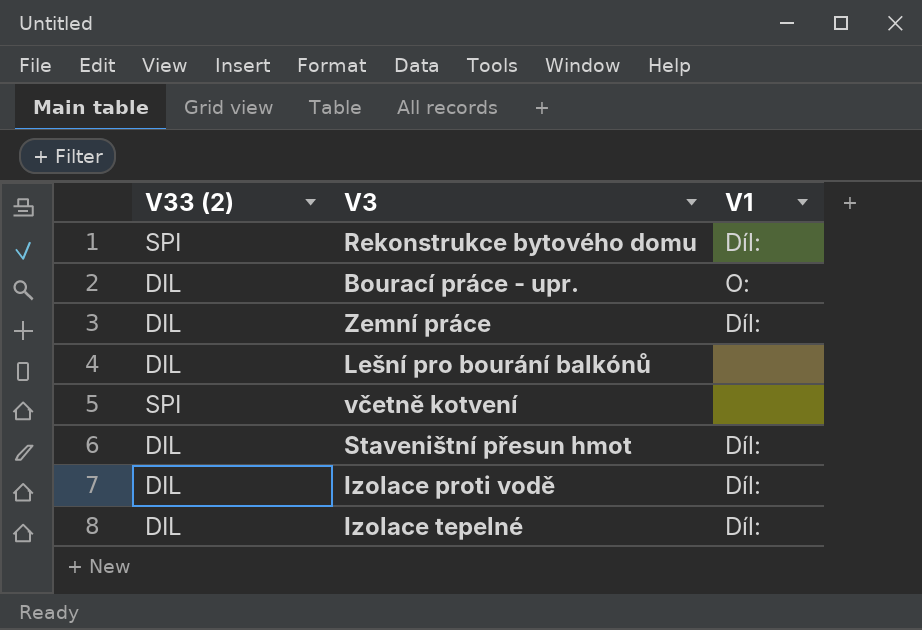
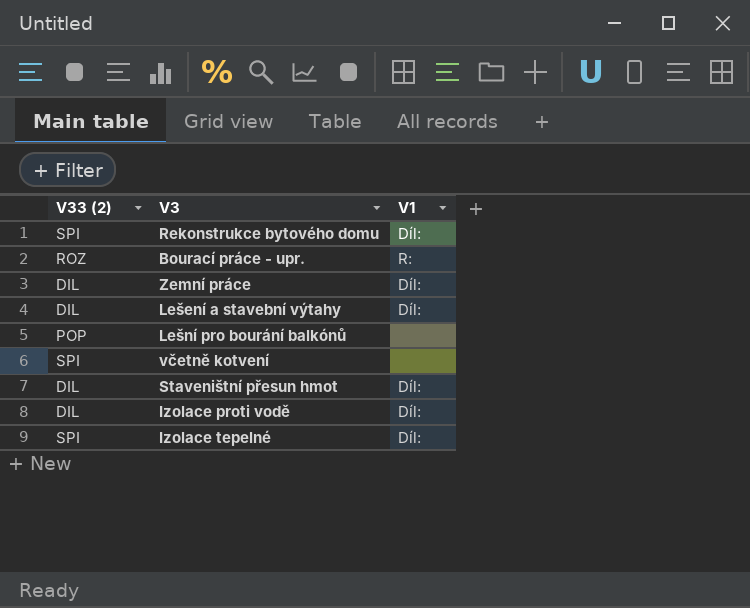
Bourací práce - upr. | V33 (2): DIL -> ROZ
Bourací práce - upr. | V1: O: -> R:
row Lešení a stavební výtahy: none -> DIL | Díl:
Lešní pro bourání balkónů | V33 (2): DIL -> POP
Izolace tepelné | V33 (2): DIL -> SPI

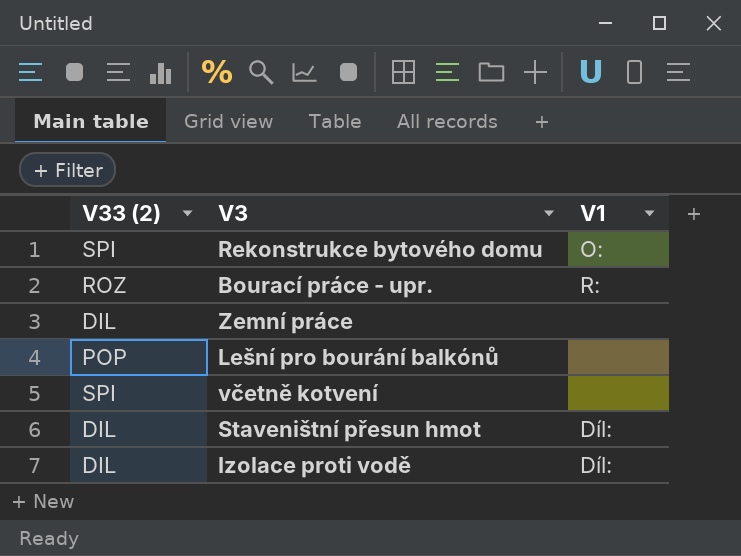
row Lešení a stavební výtahy: DIL | Díl: -> none
row Izolace tepelné: SPI | Díl: -> none
Rekonstrukce bytového domu | V1: Díl: -> O:
Zemní práce | V1: Díl: -> none

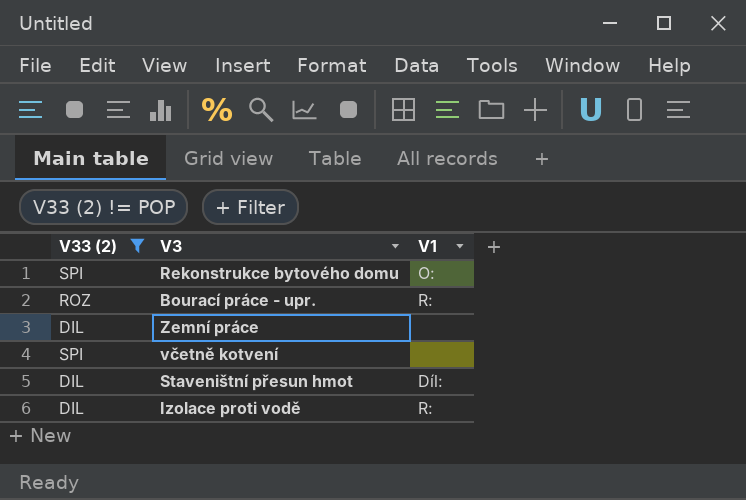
filter: none -> V33 (2) != POP
Izolace proti vodě | V1: Díl: -> R:

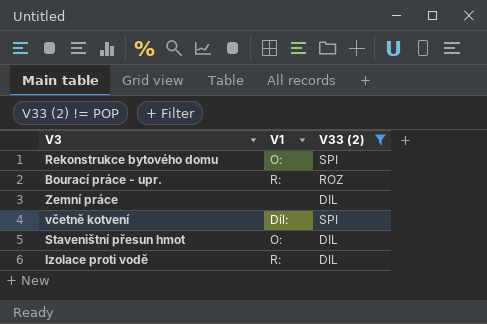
column V33 (2) | position: 1 -> 3
včetně kotvení | V1: none -> Díl:
Staveništní přesun hmot | V1: Díl: -> O:

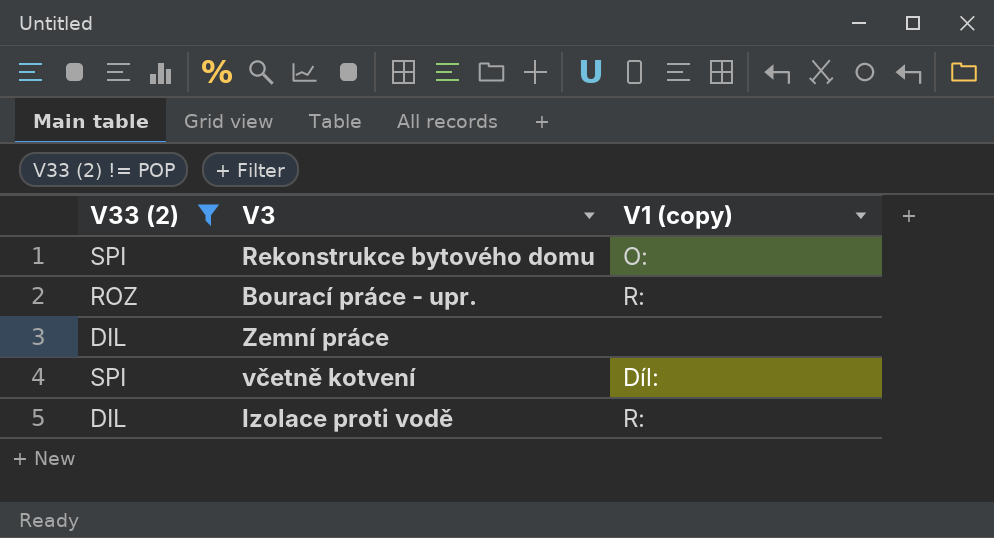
column V33 (2) | position: 3 -> 1
column name: V1 -> V1 (copy)
row Staveništní přesun hmot: O: | DIL -> none

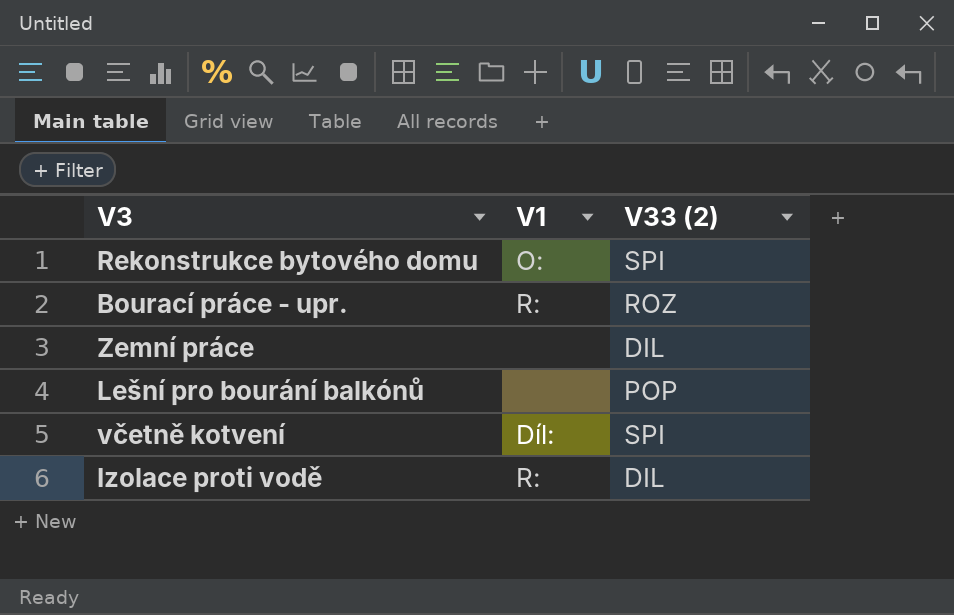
filter: V33 (2) != POP -> none
column name: V1 (copy) -> V1
column V33 (2) | position: 1 -> 3

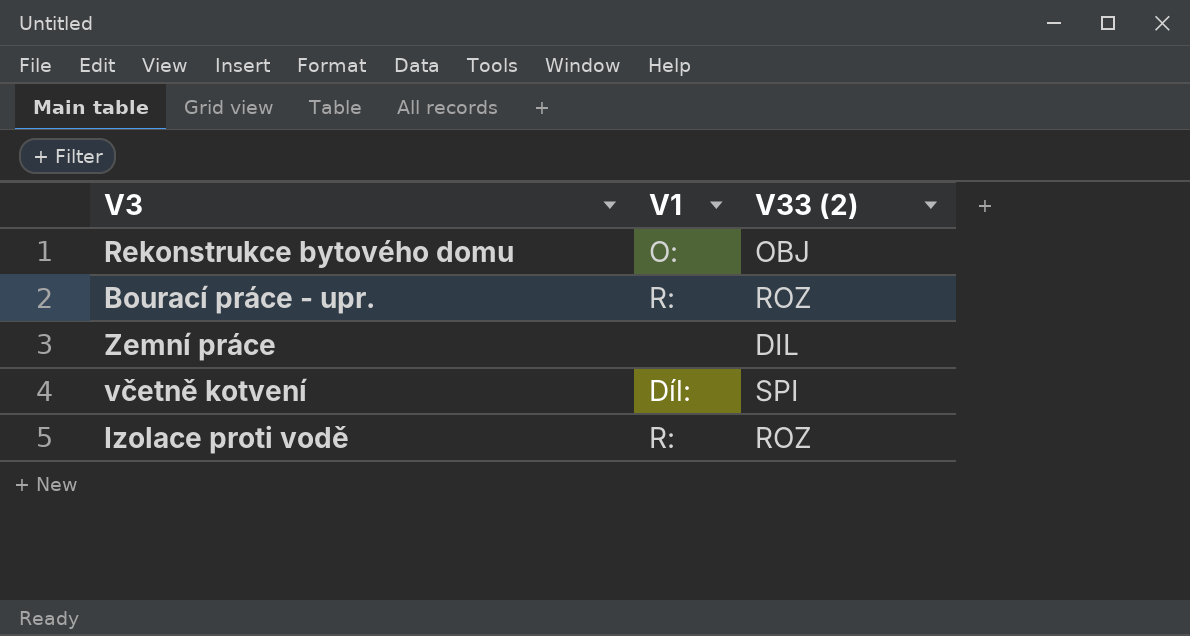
row Lešní pro bourání balkónů: none | POP -> none
Rekonstrukce bytového domu | V33 (2): SPI -> OBJ
Izolace proti vodě | V33 (2): DIL -> ROZ

